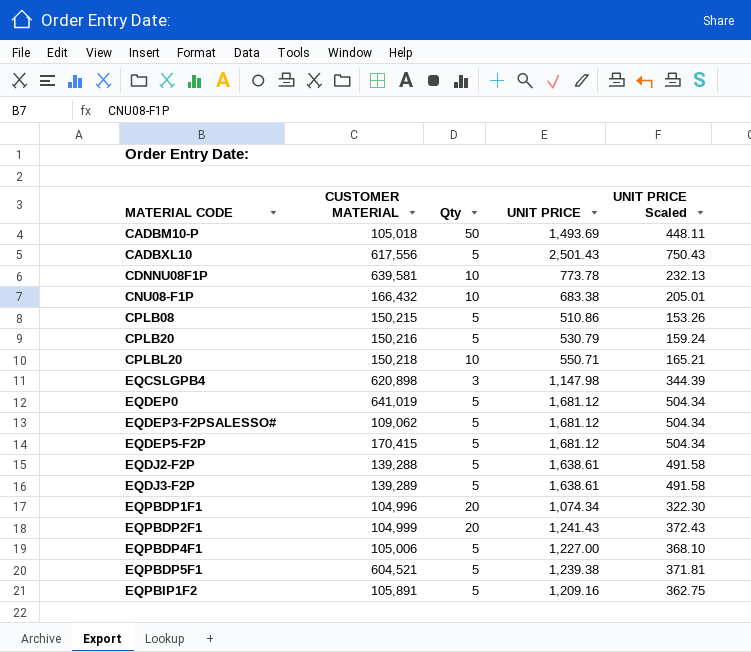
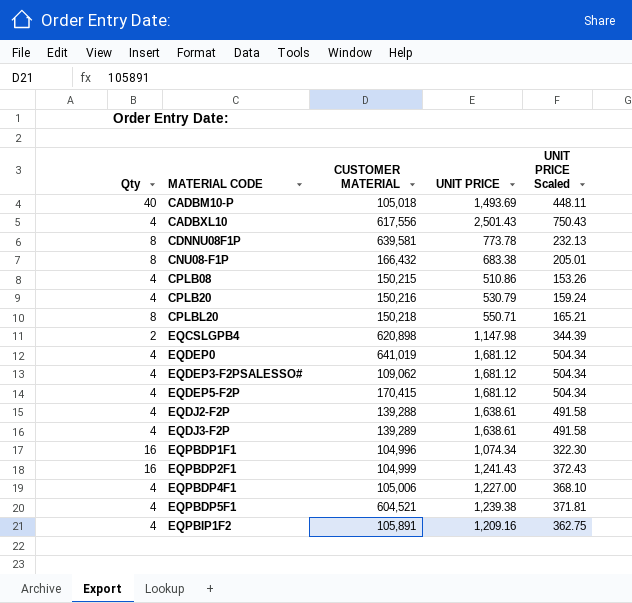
column Qty | position: 3 -> 1
CADBM10-P | Qty: 50 -> 40
CADBXL10 | Qty: 5 -> 4
CDNNU08F1P | Qty: 10 -> 8
CNU08-F1P | Qty: 10 -> 8
CPLB08 | Qty: 5 -> 4
CPLB20 | Qty: 5 -> 4
CPLBL20 | Qty: 10 -> 8
EQCSLGPB4 | Qty: 3 -> 2
EQDEP0 | Qty: 5 -> 4
EQDEP3-F2PSALESSO# | Qty: 5 -> 4
EQDEP5-F2P | Qty: 5 -> 4
EQDJ2-F2P | Qty: 5 -> 4
EQDJ3-F2P | Qty: 5 -> 4
EQPBDP1F1 | Qty: 20 -> 16
EQPBDP2F1 | Qty: 20 -> 16
EQPBDP4F1 | Qty: 5 -> 4
EQPBDP5F1 | Qty: 5 -> 4
EQPBIP1F2 | Qty: 5 -> 4

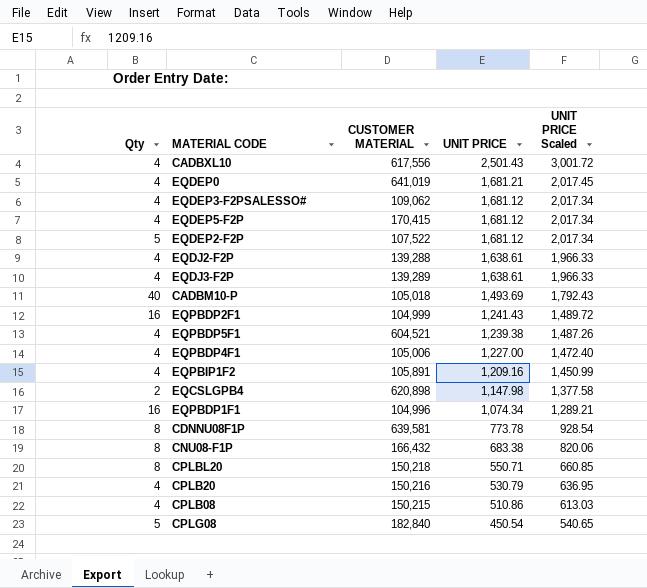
row order: MATERIAL CODE ascending -> UNIT PRICE descending
column UNIT PRICE Scaled | formula: [UNIT PRICE] * 0.3 -> [UNIT PRICE] * 1.2
EQDEP0 | UNIT PRICE: 1,681.12 -> 1,681.21
row EQDEP2-F2P: none -> 5 | 107,522 | 1,681.12 | 2,017.34
row CPLG08: none -> 5 | 182,840 | 450.54 | 540.65

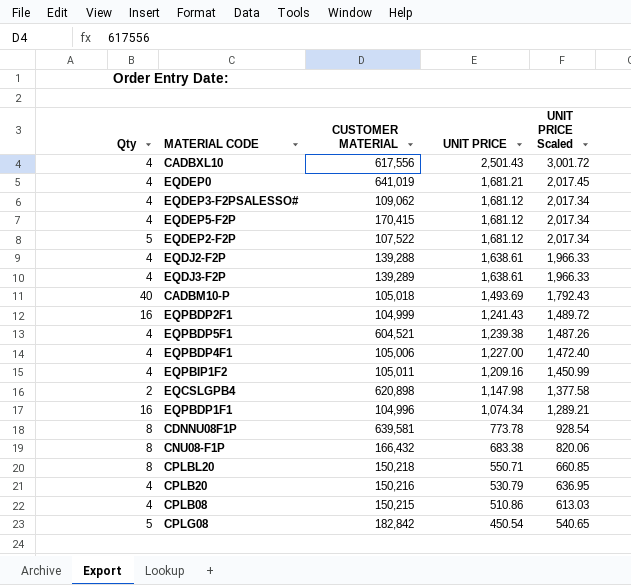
EQPBIP1F2 | CUSTOMER MATERIAL: 105,891 -> 105,011
CPLG08 | CUSTOMER MATERIAL: 182,840 -> 182,842

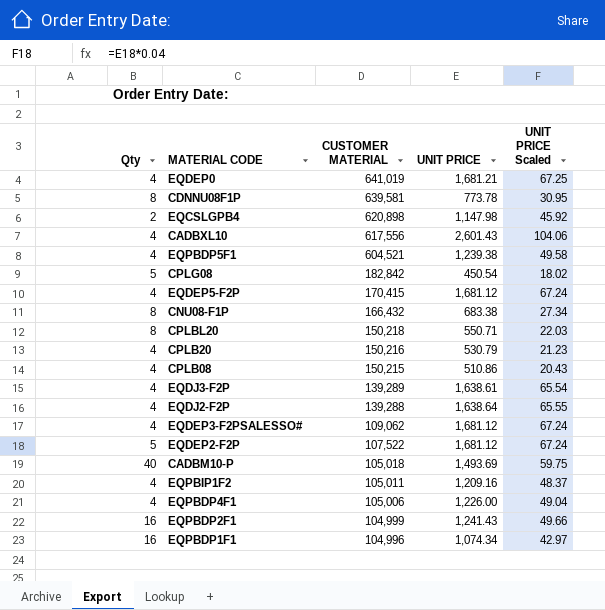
row order: UNIT PRICE descending -> CUSTOMER MATERIAL descending
column UNIT PRICE Scaled | formula: [UNIT PRICE] * 1.2 -> [UNIT PRICE] * 0.04
CADBXL10 | UNIT PRICE: 2,501.43 -> 2,601.43
EQDJ2-F2P | UNIT PRICE: 1,638.61 -> 1,638.64
EQPBDP4F1 | UNIT PRICE: 1,227.00 -> 1,226.00

